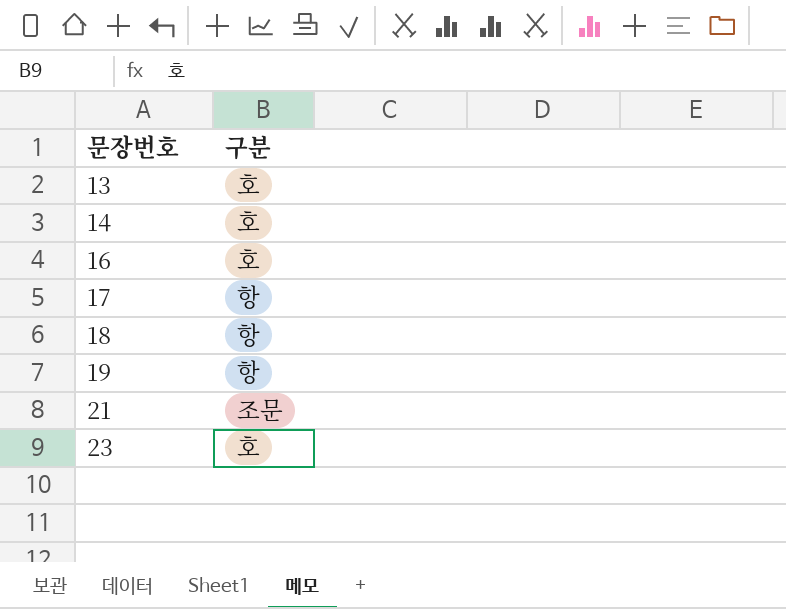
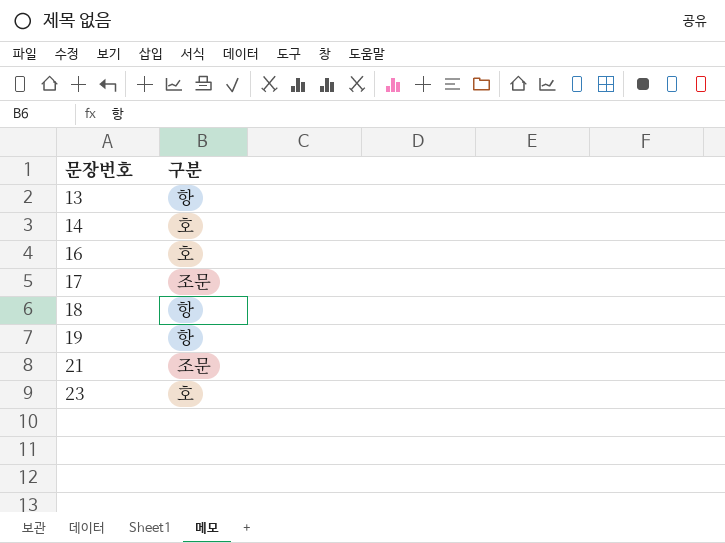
13 | 구분: 호 -> 항
17 | 구분: 항 -> 조문

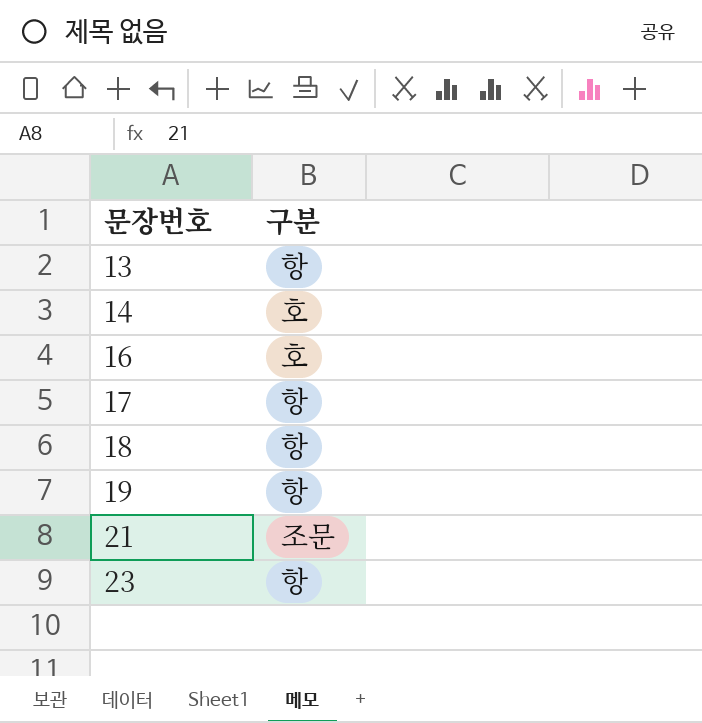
17 | 구분: 조문 -> 항
23 | 구분: 호 -> 항

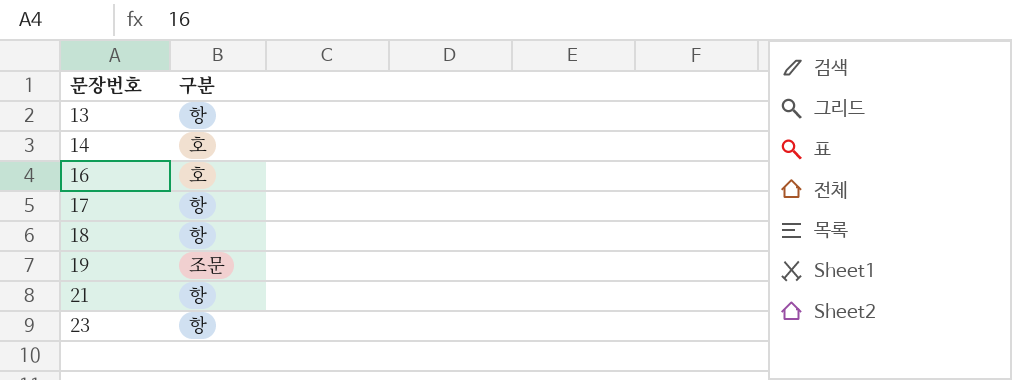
19 | 구분: 항 -> 조문
21 | 구분: 조문 -> 항

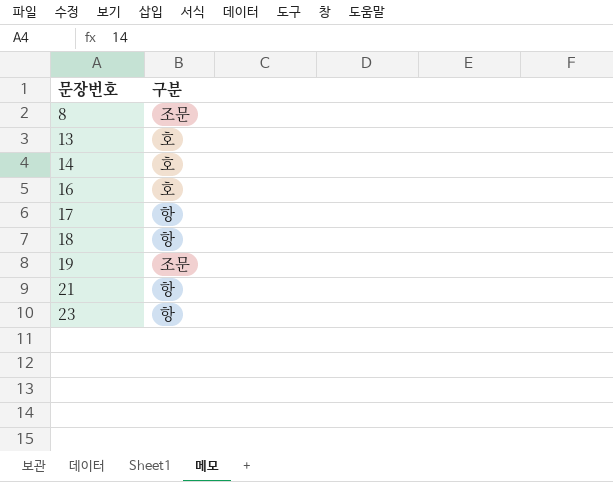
row 8: none -> 조문
13 | 구분: 항 -> 호

